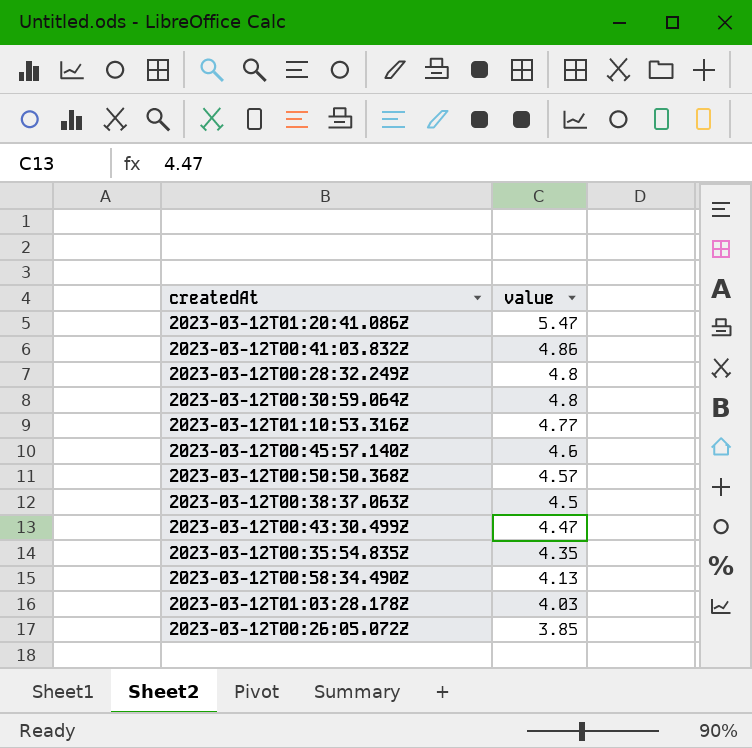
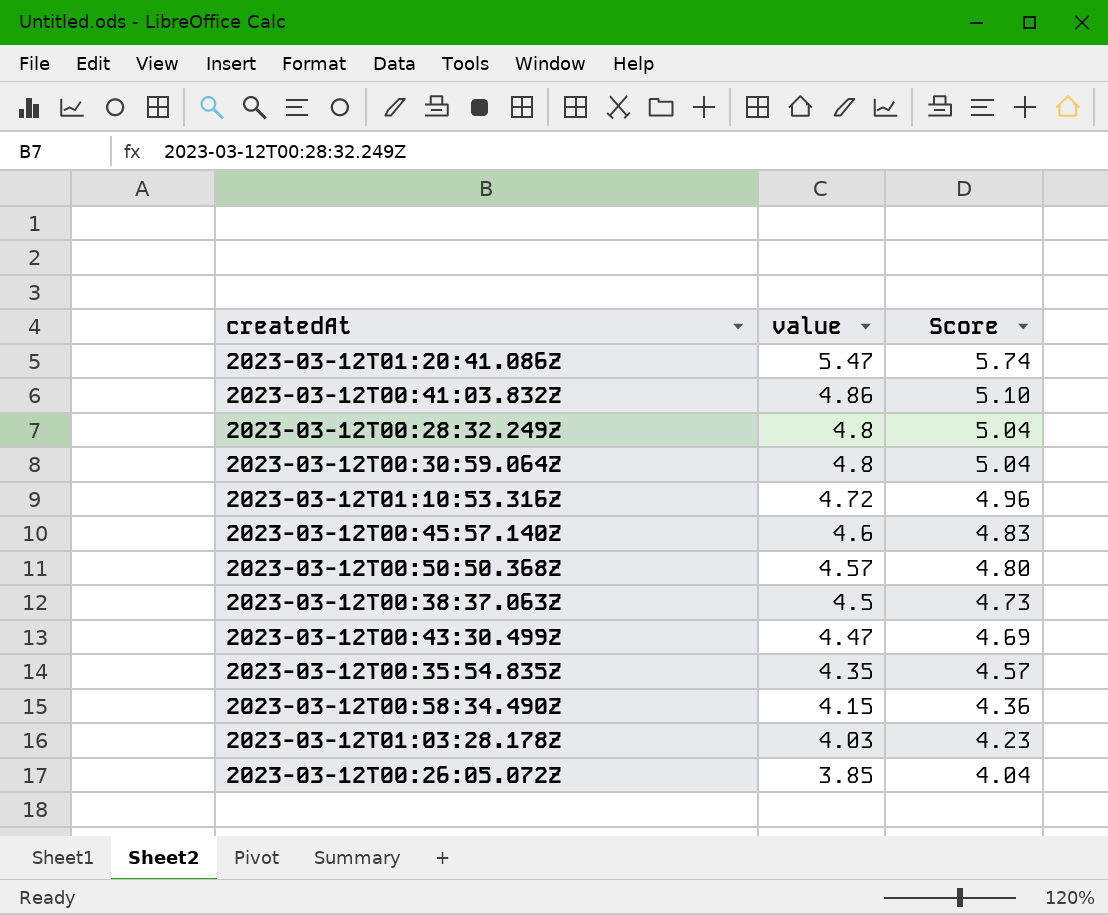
column Score | formula: none -> [value] * 1.05
2023-03-12T01:10:53.316Z | value: 4.77 -> 4.72
2023-03-12T00:58:34.490Z | value: 4.13 -> 4.15

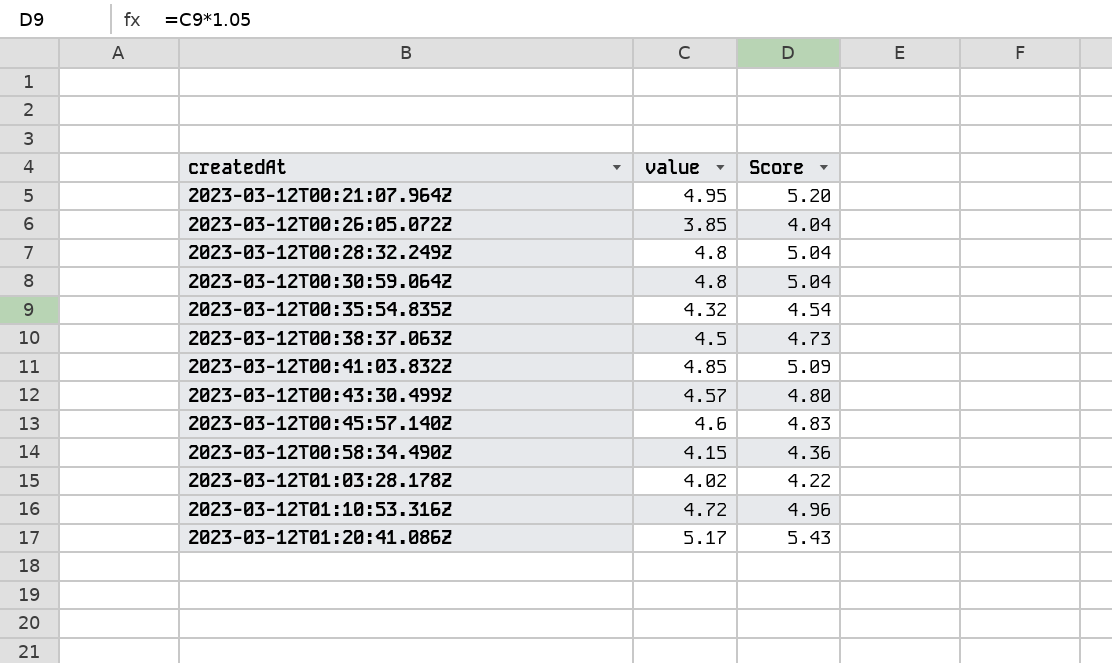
row order: value descending -> createdAt ascending
row 2023-03-12T00:50:50.368Z: 4.57 | 4.80 -> none
row 2023-03-12T00:21:07.964Z: none -> 4.95 | 5.20
2023-03-12T00:35:54.835Z | value: 4.35 -> 4.32
2023-03-12T00:35:54.835Z | Score: 4.57 -> 4.54
2023-03-12T00:41:03.832Z | value: 4.86 -> 4.85
2023-03-12T00:41:03.832Z | Score: 5.10 -> 5.09
2023-03-12T00:43:30.499Z | value: 4.47 -> 4.57
2023-03-12T00:43:30.499Z | Score: 4.69 -> 4.80
2023-03-12T01:03:28.178Z | value: 4.03 -> 4.02
2023-03-12T01:03:28.178Z | Score: 4.23 -> 4.22
2023-03-12T01:20:41.086Z | value: 5.47 -> 5.17
2023-03-12T01:20:41.086Z | Score: 5.74 -> 5.43

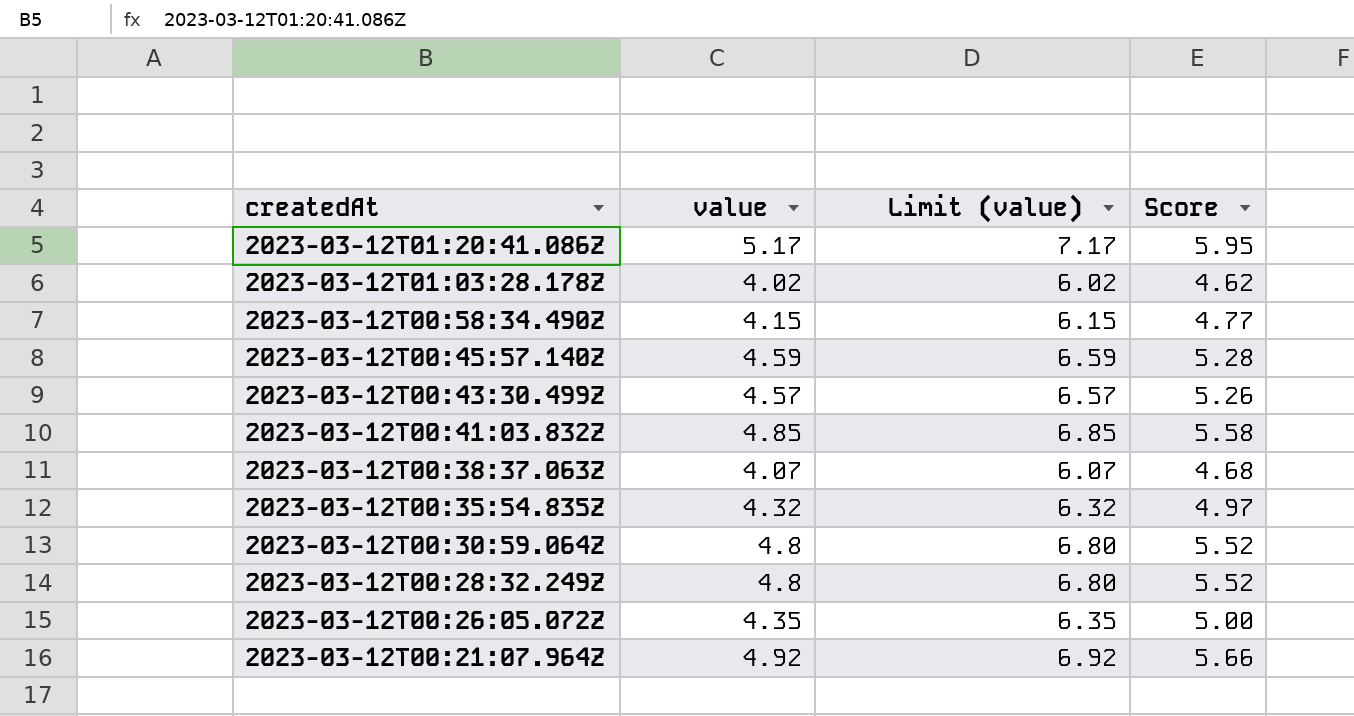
row order: createdAt ascending -> createdAt descending
column Limit (value) | formula: none -> [value] + 2
column Score | formula: [value] * 1.05 -> [value] * 1.15
row 2023-03-12T01:10:53.316Z: 4.72 | 4.96 -> none
2023-03-12T00:45:57.140Z | value: 4.6 -> 4.59
2023-03-12T00:38:37.063Z | value: 4.5 -> 4.07
2023-03-12T00:26:05.072Z | value: 3.85 -> 4.35
2023-03-12T00:21:07.964Z | value: 4.95 -> 4.92

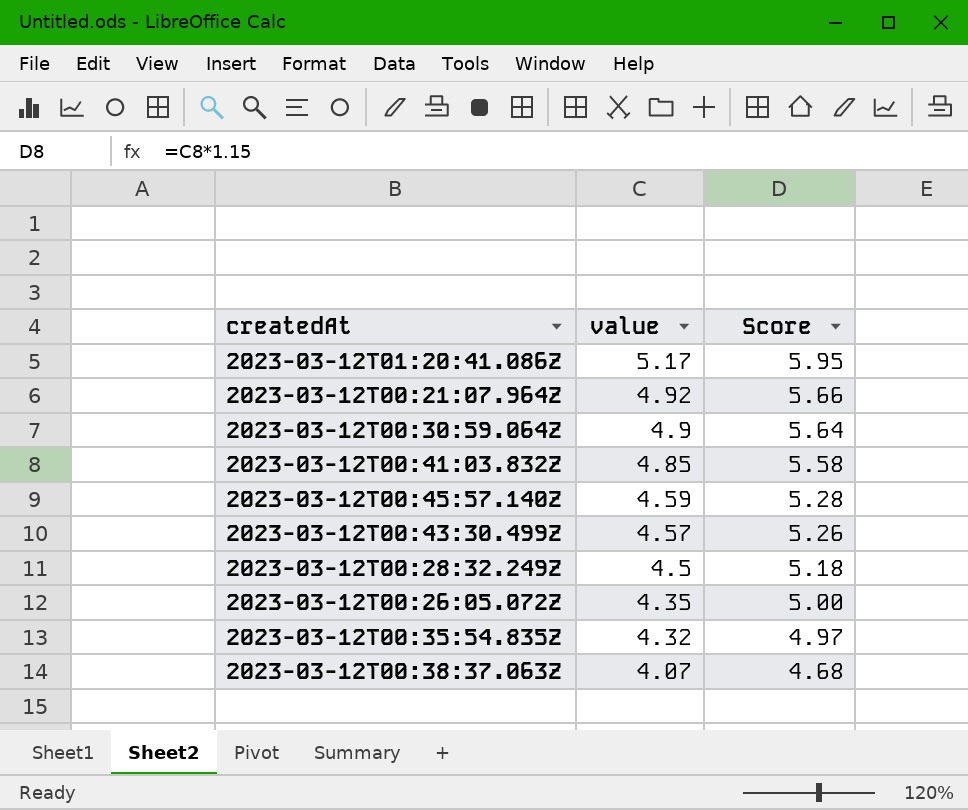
row order: createdAt descending -> value descending
column Limit (value) | formula: [value] + 2 -> none
row 2023-03-12T01:03:28.178Z: 4.02 | 6.02 | 4.62 -> none
row 2023-03-12T00:58:34.490Z: 4.15 | 6.15 | 4.77 -> none
2023-03-12T00:30:59.064Z | value: 4.8 -> 4.9
2023-03-12T00:30:59.064Z | Score: 5.52 -> 5.64
2023-03-12T00:28:32.249Z | value: 4.8 -> 4.5
2023-03-12T00:28:32.249Z | Score: 5.52 -> 5.18

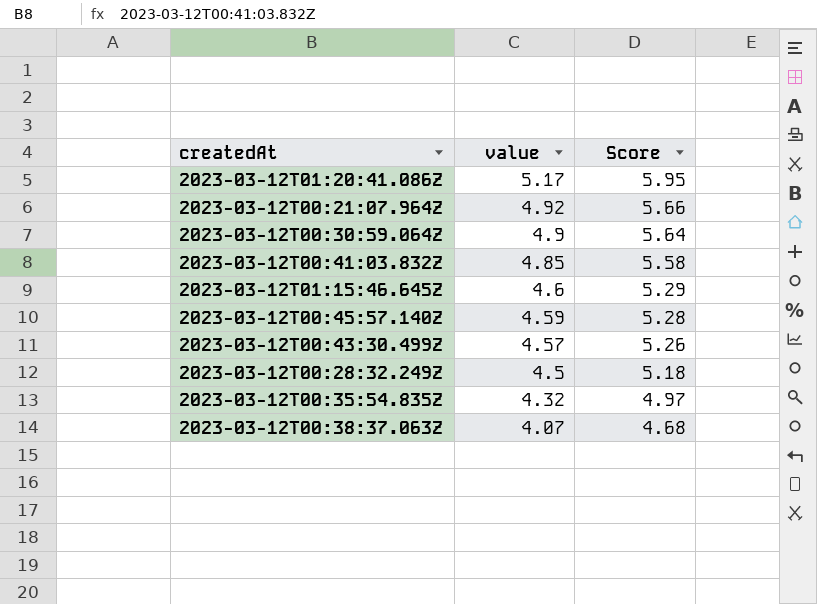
row 2023-03-12T00:26:05.072Z: 4.35 | 5.00 -> none
row 2023-03-12T01:15:46.645Z: none -> 4.6 | 5.29

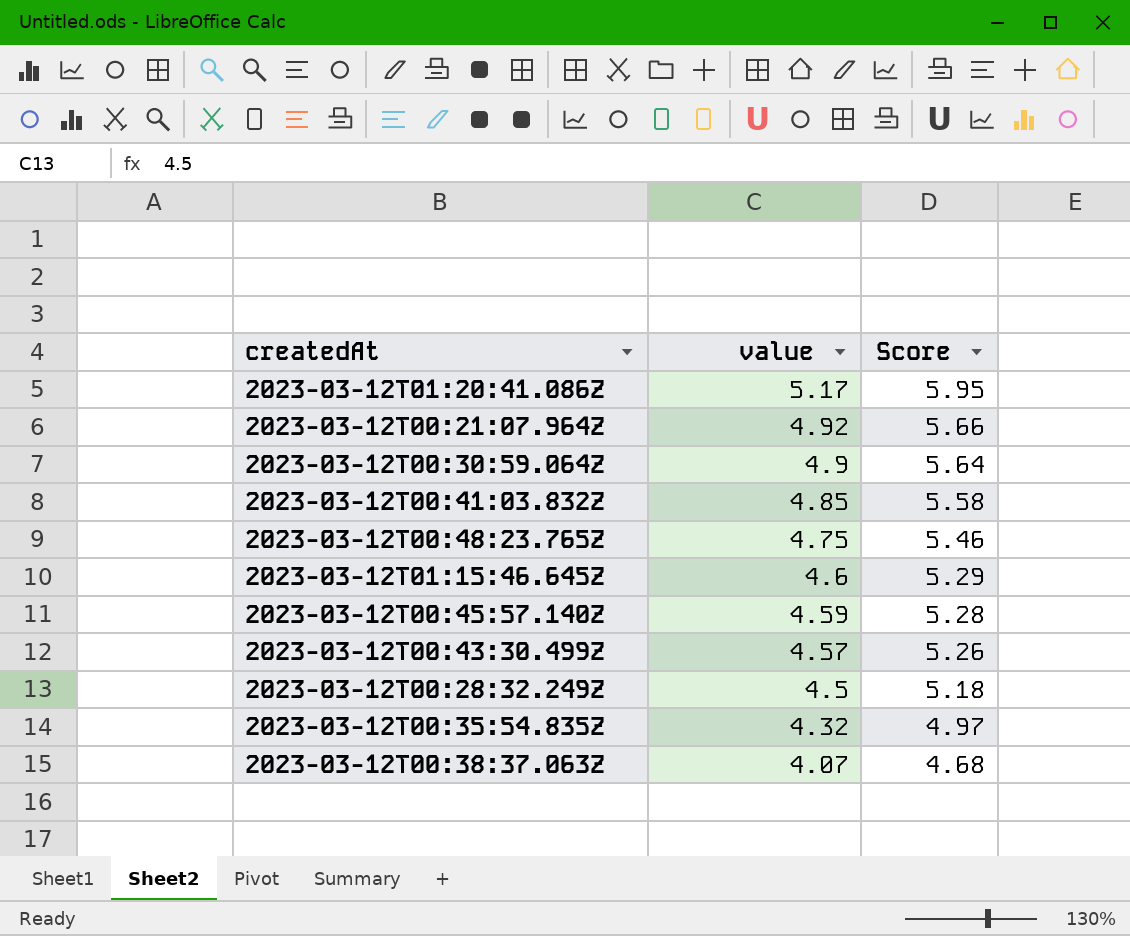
row 2023-03-12T00:48:23.765Z: none -> 4.75 | 5.46

